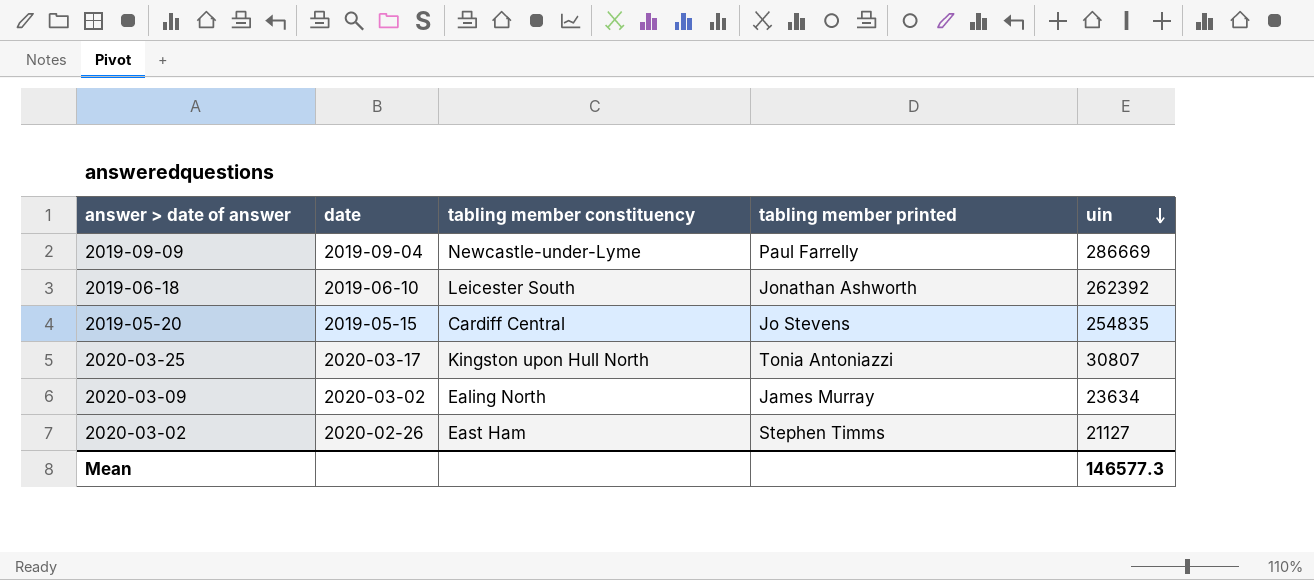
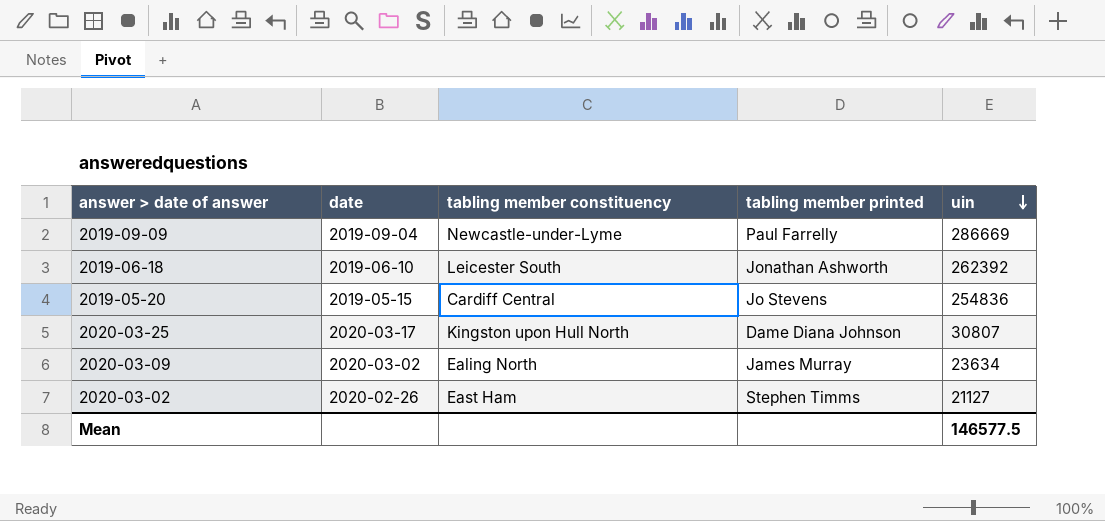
2019-05-20 | uin: 254835 -> 254836
2020-03-25 | tabling member printed: Tonia Antoniazzi -> Dame Diana Johnson
Mean | uin: 146577.3 -> 146577.5

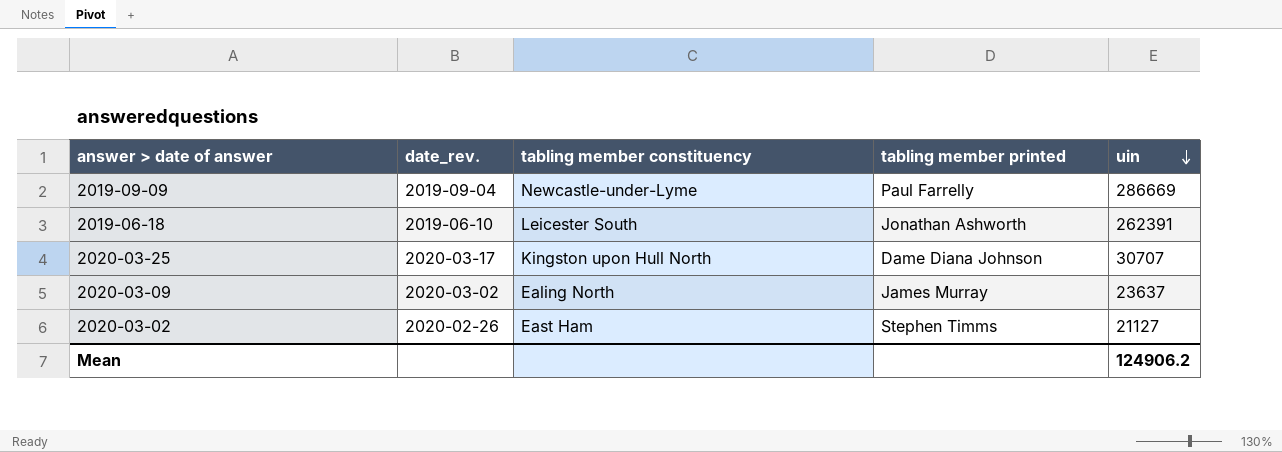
column name: date -> date_rev.
row 2019-05-20: 2019-05-15 | Cardiff Central | Jo Stevens | 254836 -> none
2019-06-18 | uin: 262392 -> 262391
2020-03-25 | uin: 30807 -> 30707
2020-03-09 | uin: 23634 -> 23637
Mean | uin: 146577.5 -> 124906.2

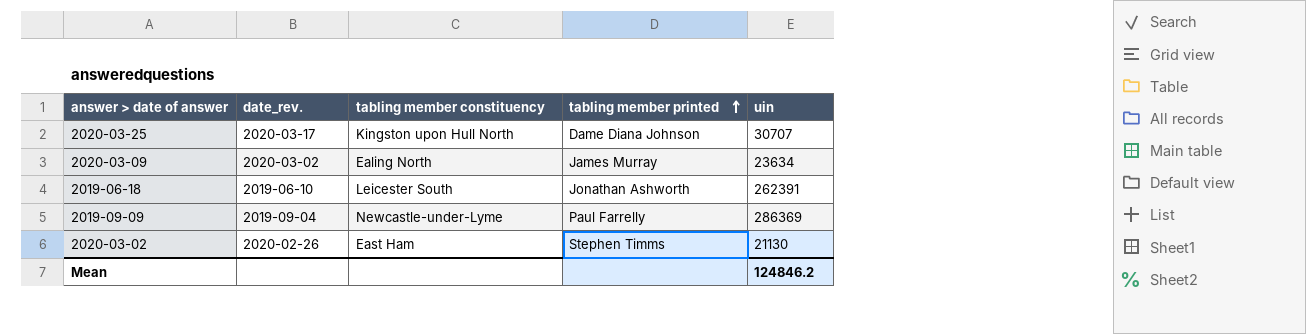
row order: uin descending -> tabling member printed ascending
2020-03-09 | uin: 23637 -> 23634
2019-09-09 | uin: 286669 -> 286369
2020-03-02 | uin: 21127 -> 21130
Mean | uin: 124906.2 -> 124846.2

